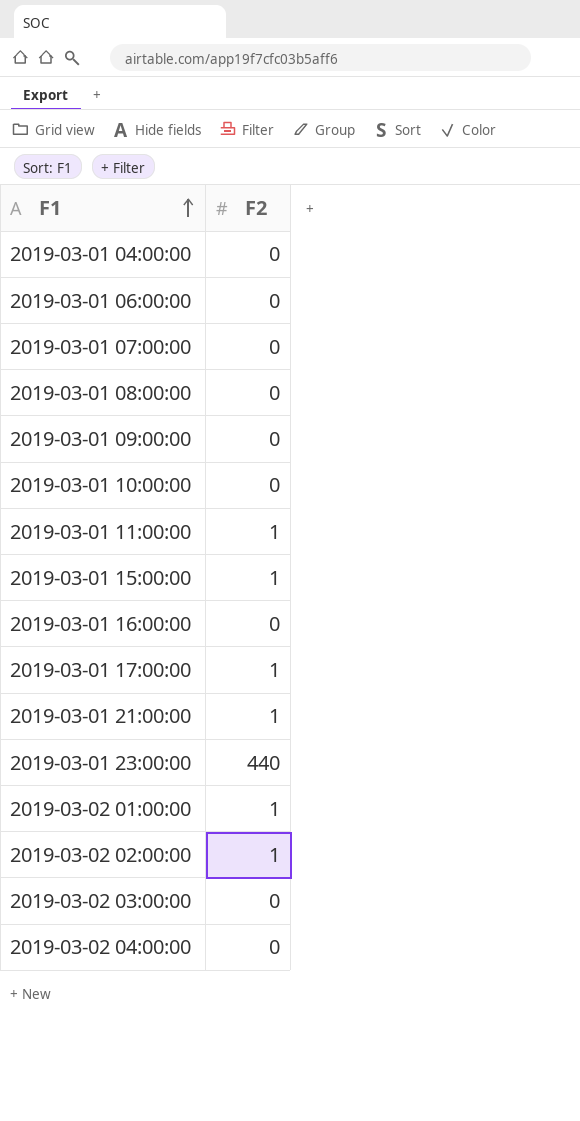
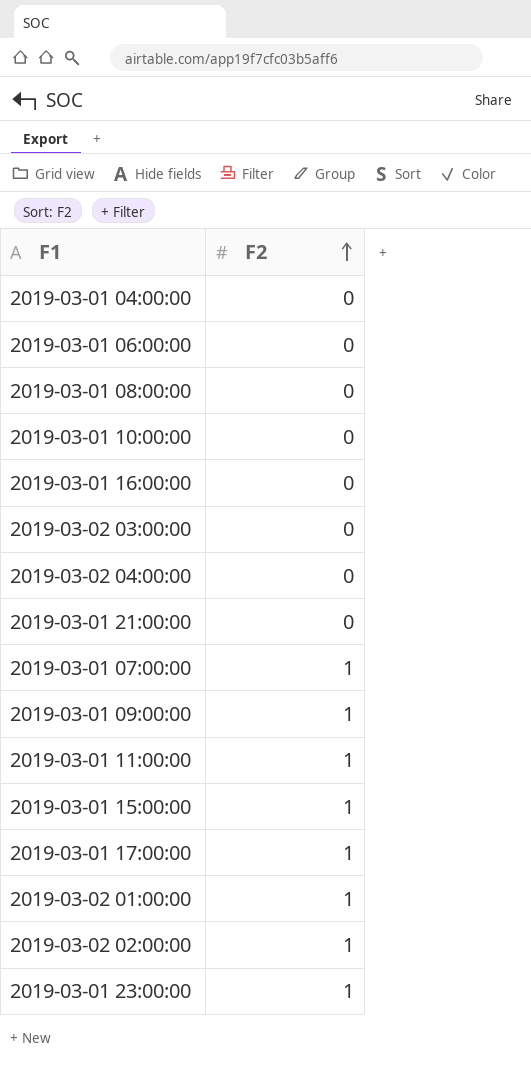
row order: F1 ascending -> F2 ascending
2019-03-01 21:00:00 | F2: 1 -> 0
2019-03-01 07:00:00 | F2: 0 -> 1
2019-03-01 09:00:00 | F2: 0 -> 1
2019-03-01 23:00:00 | F2: 440 -> 1

